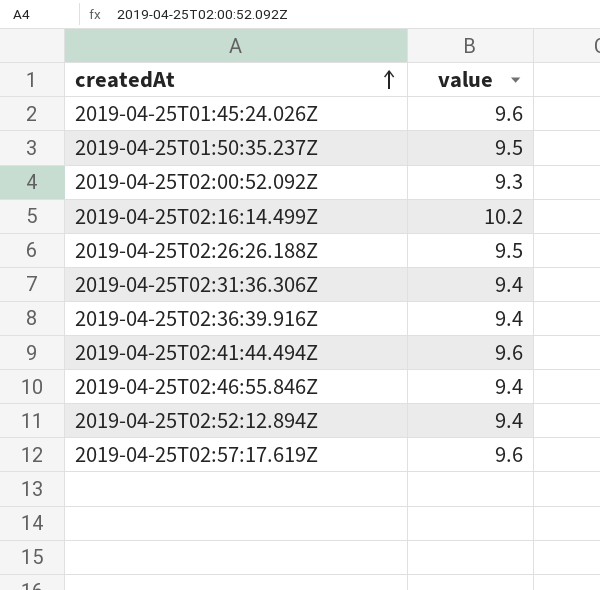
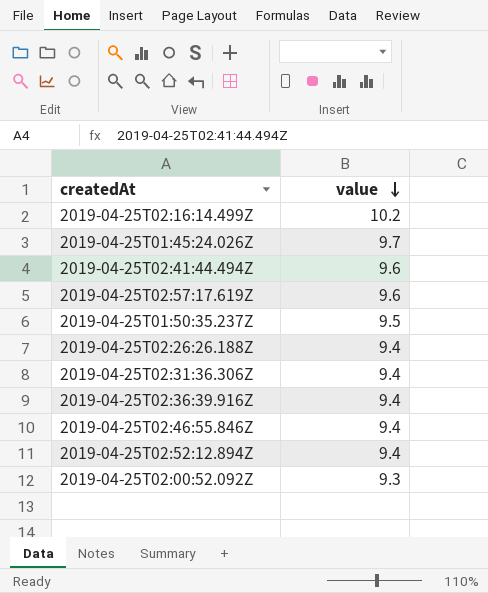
row order: createdAt ascending -> value descending
2019-04-25T01:45:24.026Z | value: 9.6 -> 9.7
2019-04-25T02:26:26.188Z | value: 9.5 -> 9.4

